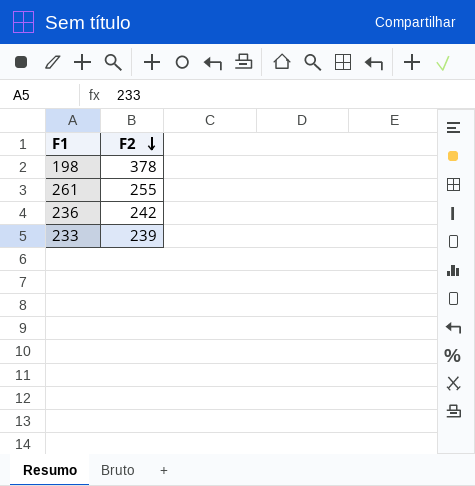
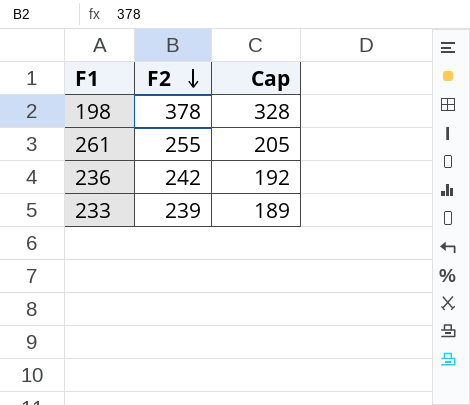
column Cap | formula: none -> [F2] - 50

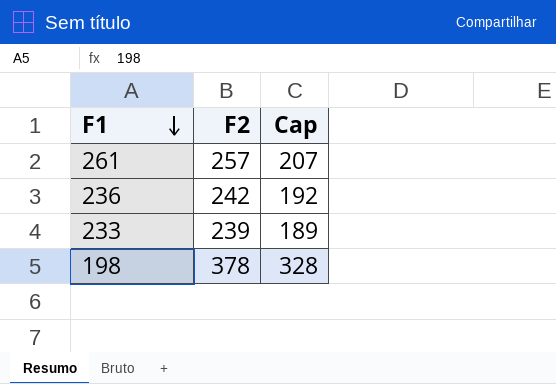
row order: F2 descending -> F1 descending
261 | F2: 255 -> 257
261 | Cap: 205 -> 207

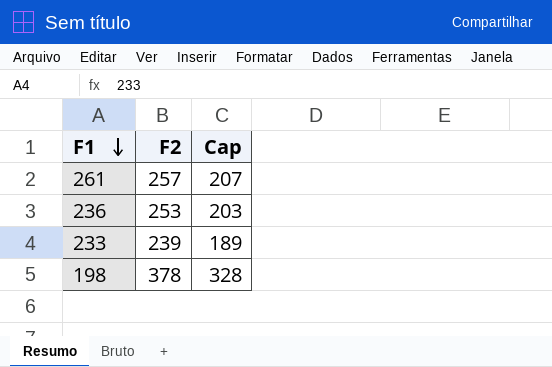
236 | F2: 242 -> 253
236 | Cap: 192 -> 203

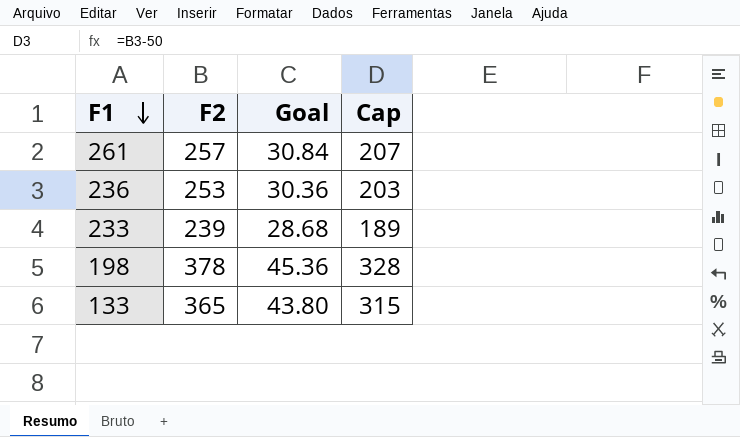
column Goal | formula: none -> [F2] * 0.12
row 133: none -> 365 | 43.80 | 315

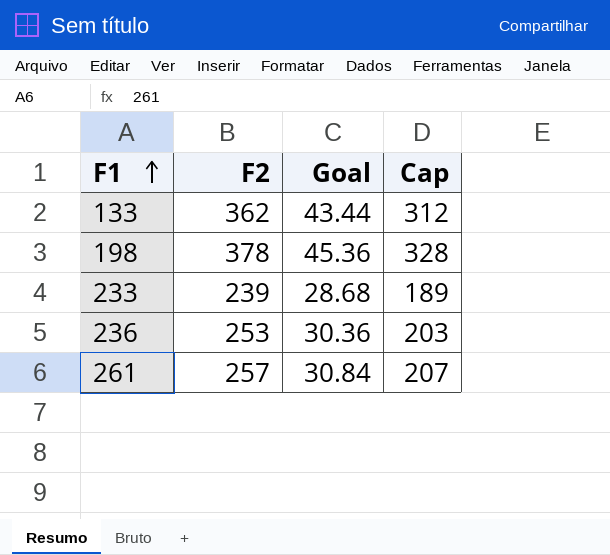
row order: F1 descending -> F1 ascending
133 | F2: 365 -> 362
133 | Goal: 43.80 -> 43.44
133 | Cap: 315 -> 312

